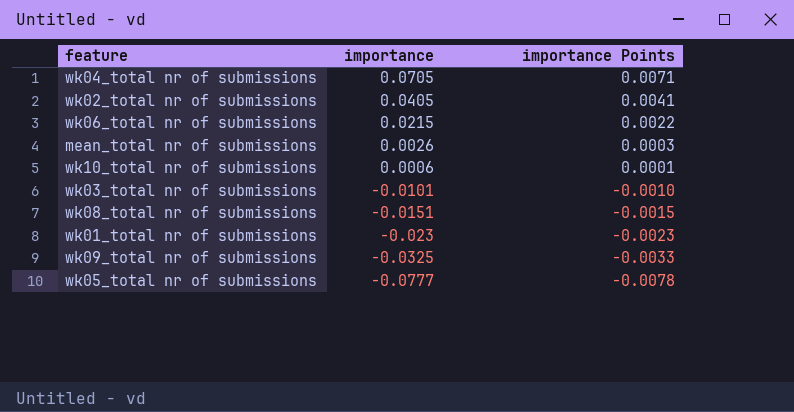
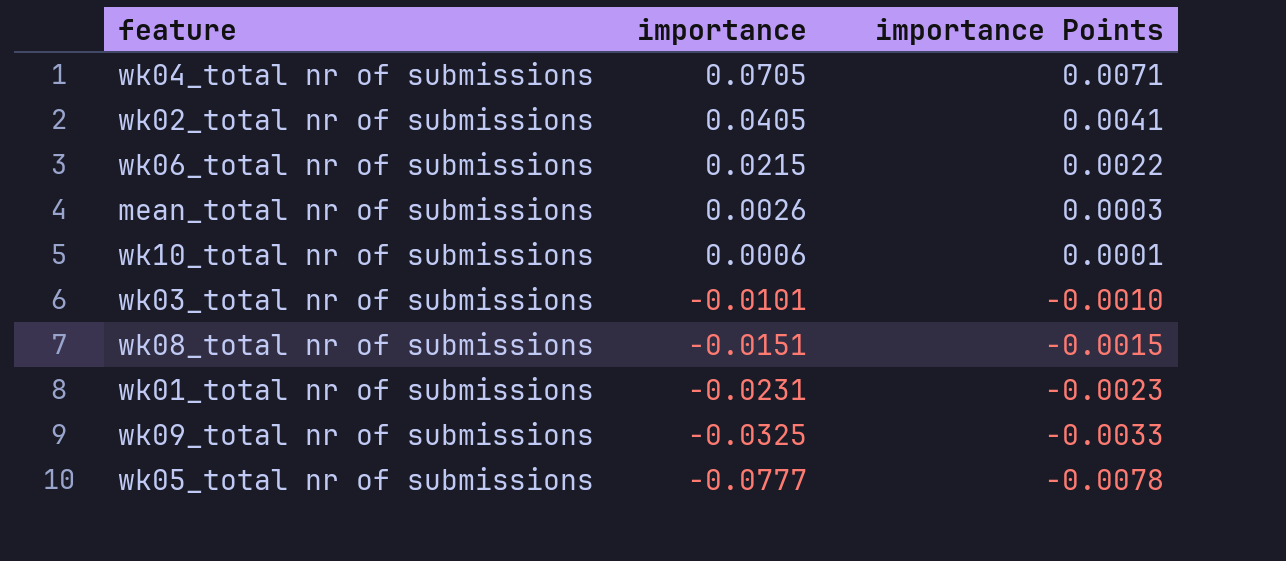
wk01_total nr of submissions | importance: -0.023 -> -0.0231

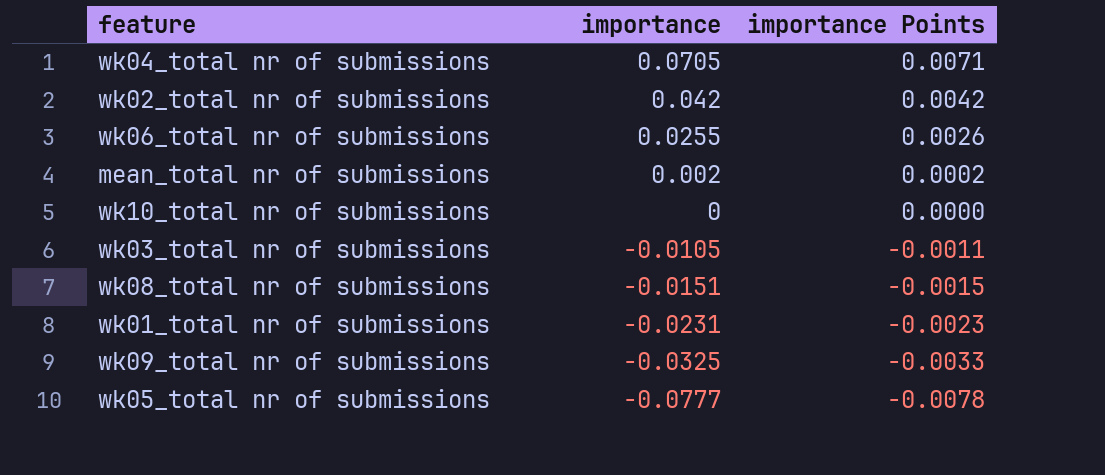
wk02_total nr of submissions | importance: 0.0405 -> 0.042
wk02_total nr of submissions | importance Points: 0.0041 -> 0.0042
wk06_total nr of submissions | importance: 0.0215 -> 0.0255
wk06_total nr of submissions | importance Points: 0.0022 -> 0.0026
mean_total nr of submissions | importance: 0.0026 -> 0.002
mean_total nr of submissions | importance Points: 0.0003 -> 0.0002
wk10_total nr of submissions | importance: 0.0006 -> 0
wk10_total nr of submissions | importance Points: 0.0001 -> 0.0000
wk03_total nr of submissions | importance: -0.0101 -> -0.0105
wk03_total nr of submissions | importance Points: -0.0010 -> -0.0011

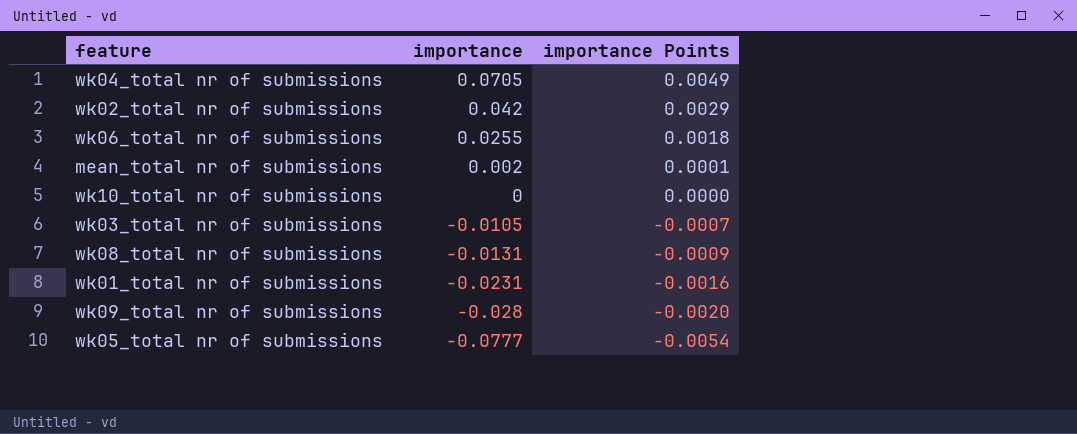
column importance Points | formula: [importance] * 0.1 -> [importance] * 0.07
wk08_total nr of submissions | importance: -0.0151 -> -0.0131
wk09_total nr of submissions | importance: -0.0325 -> -0.028

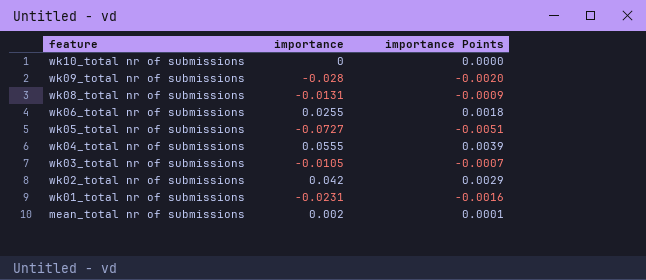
row order: importance descending -> feature descending
wk05_total nr of submissions | importance: -0.0777 -> -0.0727
wk05_total nr of submissions | importance Points: -0.0054 -> -0.0051
wk04_total nr of submissions | importance: 0.0705 -> 0.0555
wk04_total nr of submissions | importance Points: 0.0049 -> 0.0039

